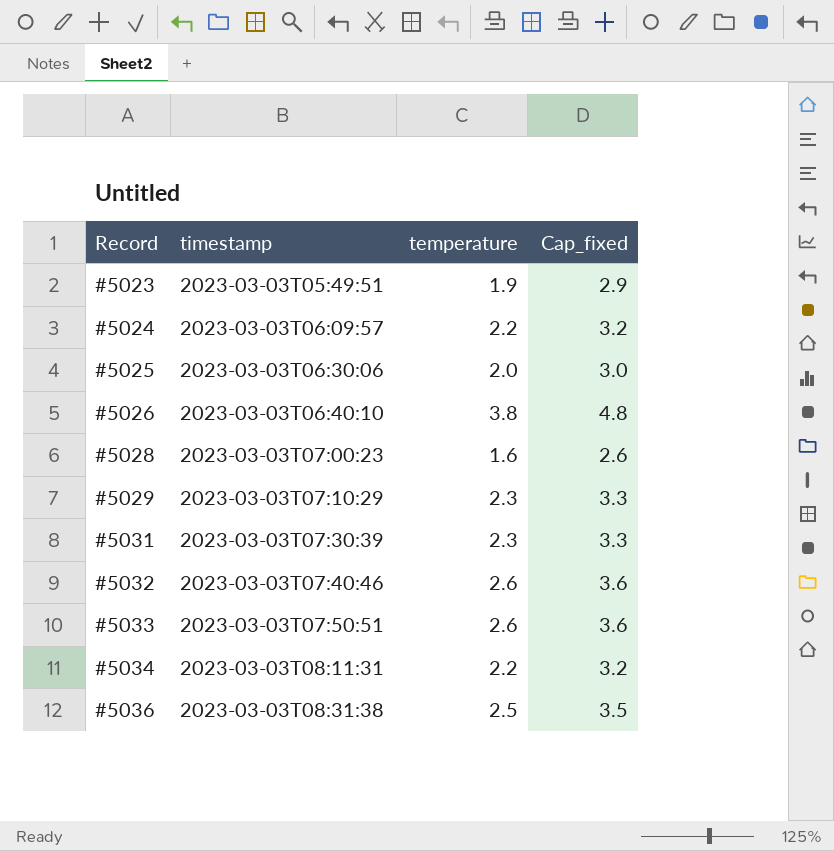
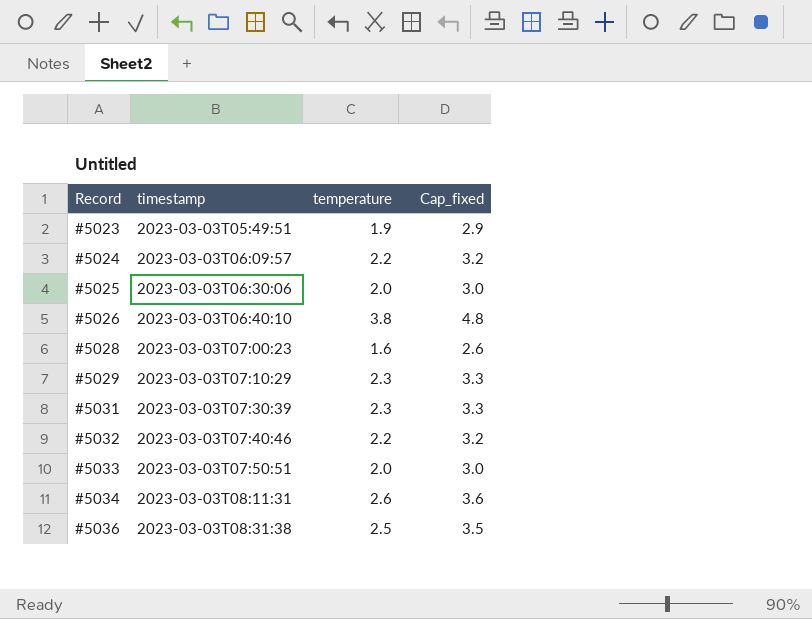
#5032 | temperature: 2.6 -> 2.2
#5032 | Cap_fixed: 3.6 -> 3.2
#5033 | temperature: 2.6 -> 2.0
#5033 | Cap_fixed: 3.6 -> 3.0
#5034 | temperature: 2.2 -> 2.6
#5034 | Cap_fixed: 3.2 -> 3.6

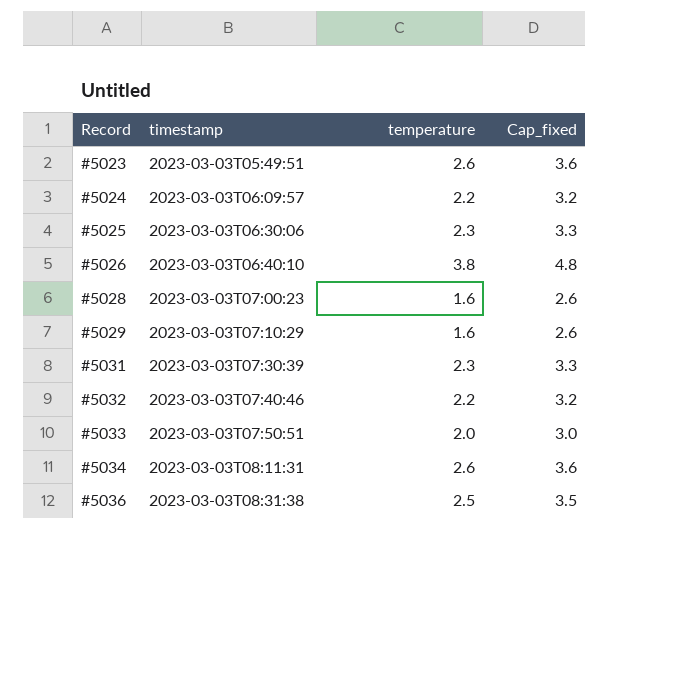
#5023 | temperature: 1.9 -> 2.6
#5023 | Cap_fixed: 2.9 -> 3.6
#5025 | temperature: 2.0 -> 2.3
#5025 | Cap_fixed: 3.0 -> 3.3
#5029 | temperature: 2.3 -> 1.6
#5029 | Cap_fixed: 3.3 -> 2.6

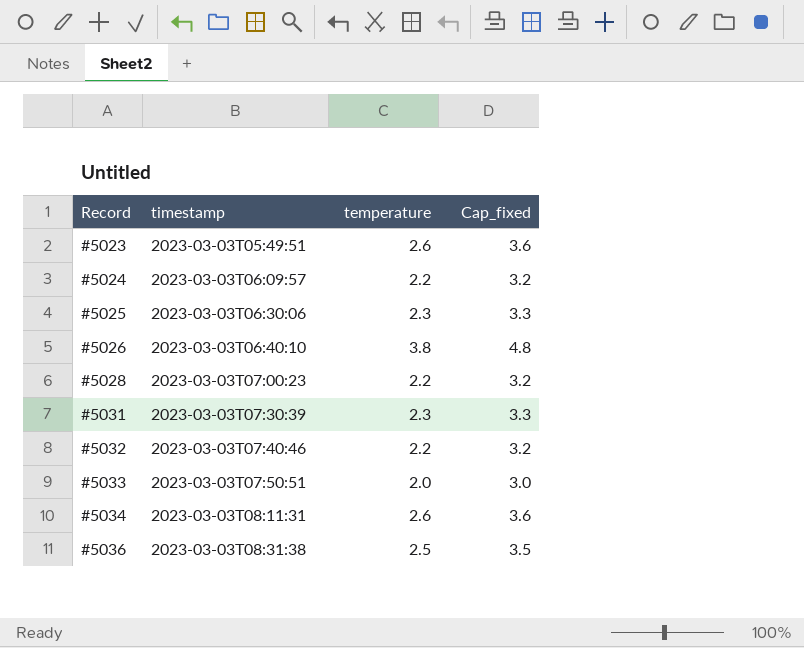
row #5029: 2023-03-03T07:10:29 | 1.6 | 2.6 -> none
#5028 | temperature: 1.6 -> 2.2
#5028 | Cap_fixed: 2.6 -> 3.2

